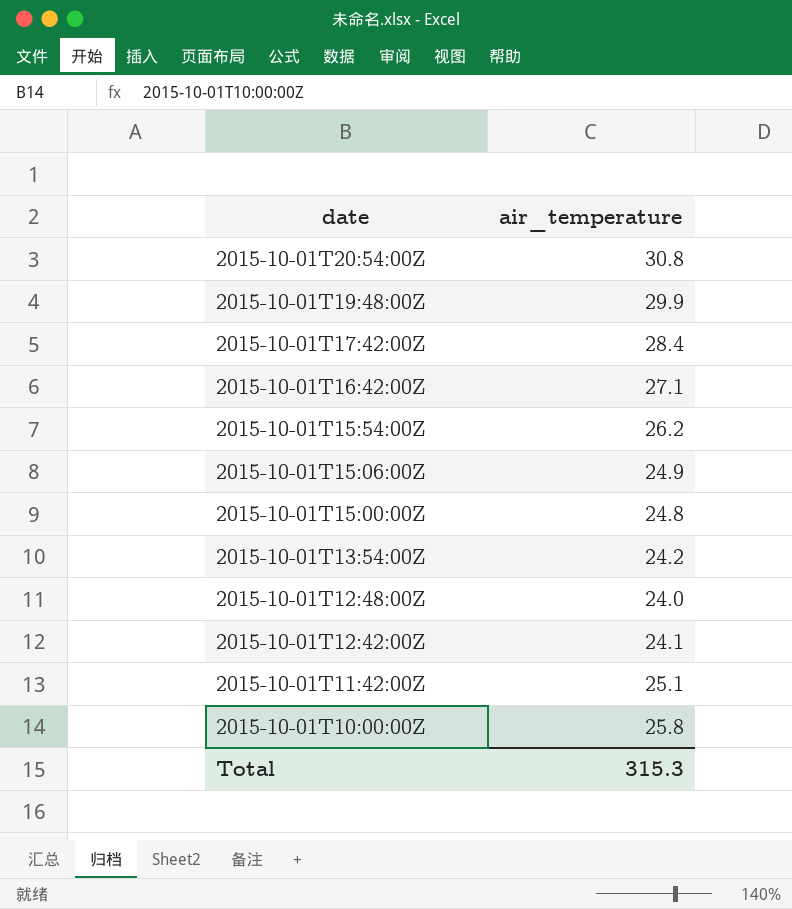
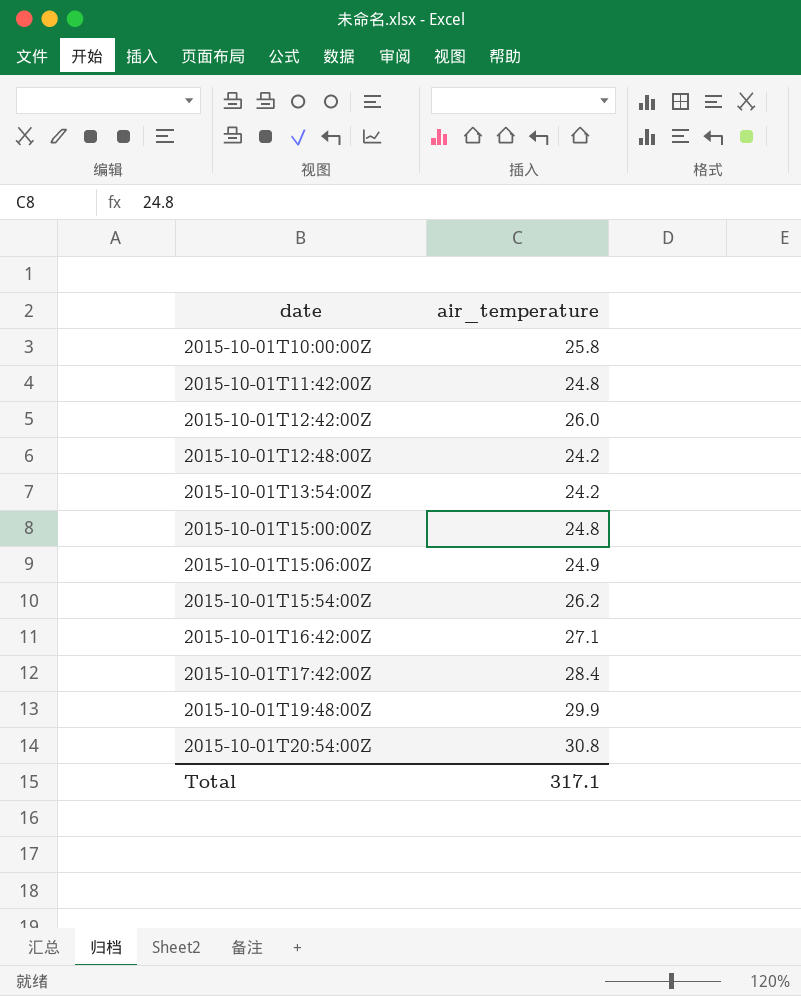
row order: date descending -> date ascending
2015-10-01T11:42:00Z | air_temperature: 25.1 -> 24.8
2015-10-01T12:42:00Z | air_temperature: 24.1 -> 26.0
2015-10-01T12:48:00Z | air_temperature: 24.0 -> 24.2
Total | air_temperature: 315.3 -> 317.1

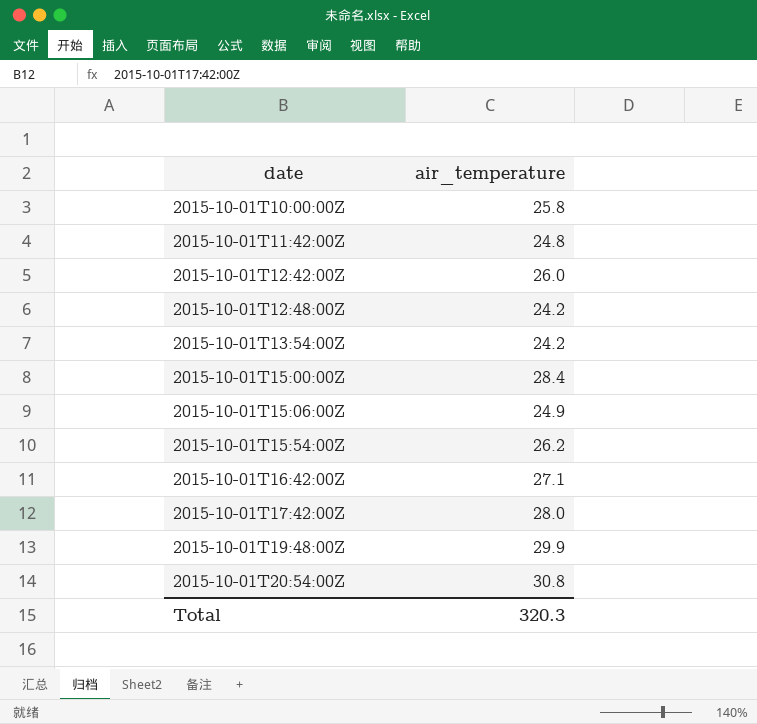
2015-10-01T15:00:00Z | air_temperature: 24.8 -> 28.4
2015-10-01T17:42:00Z | air_temperature: 28.4 -> 28.0
Total | air_temperature: 317.1 -> 320.3

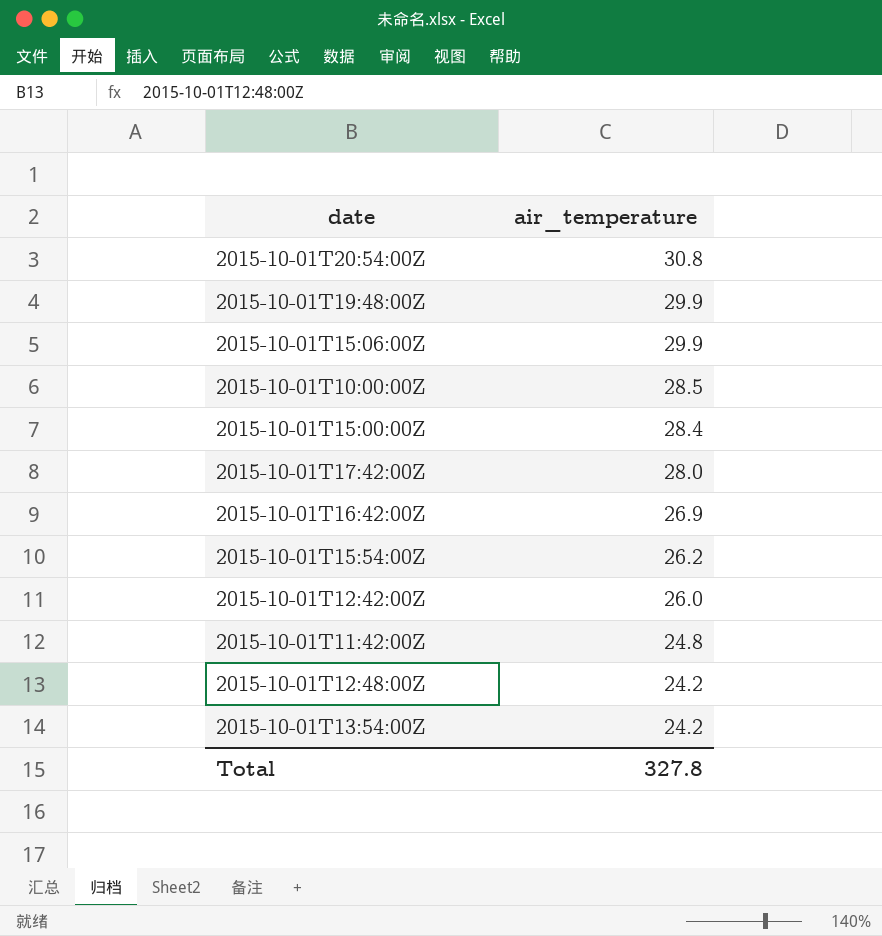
row order: date ascending -> air_temperature descending
2015-10-01T15:06:00Z | air_temperature: 24.9 -> 29.9
2015-10-01T10:00:00Z | air_temperature: 25.8 -> 28.5
2015-10-01T16:42:00Z | air_temperature: 27.1 -> 26.9
Total | air_temperature: 320.3 -> 327.8

